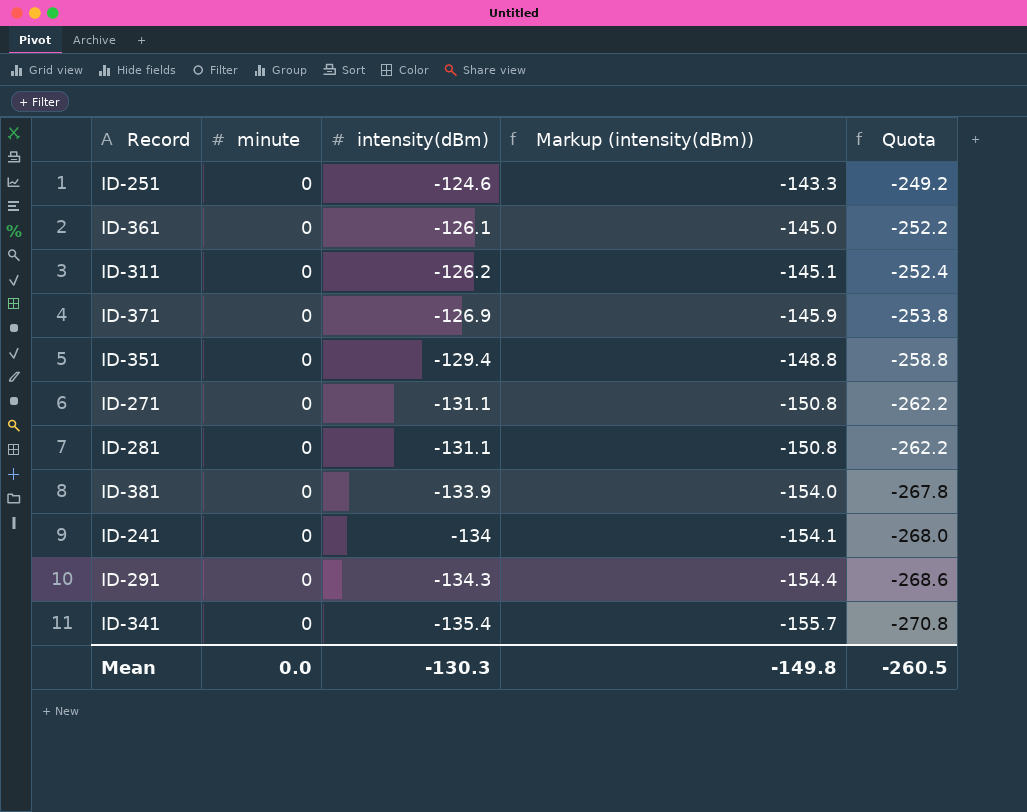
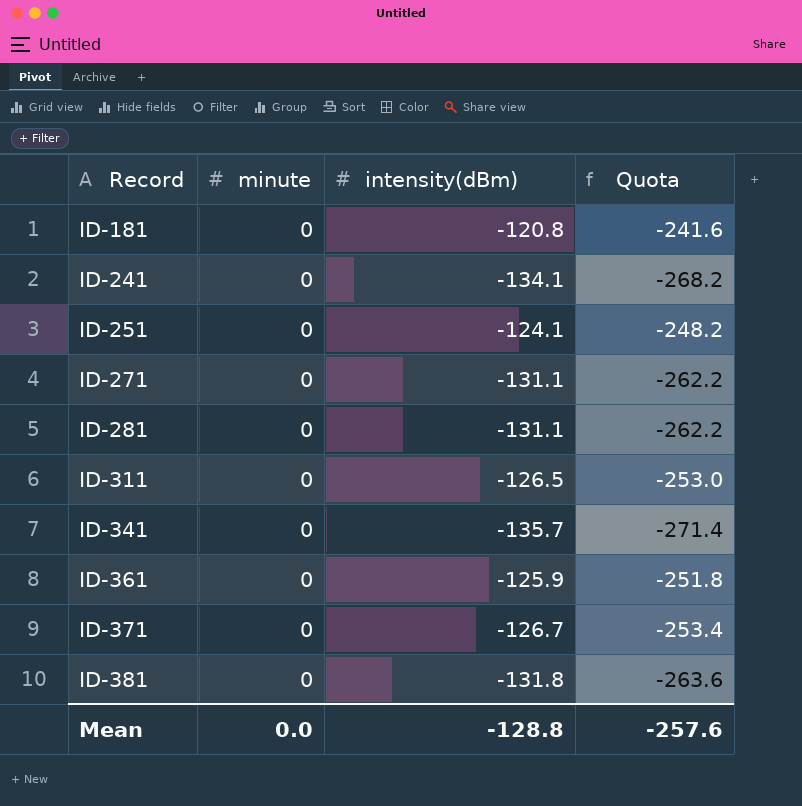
row order: intensity(dBm) descending -> Record ascending
column Markup (intensity(dBm)) | formula: [intensity(dBm)] * 1.15 -> none
row ID-351: 0 | -129.4 | -148.8 | -258.8 -> none
row ID-291: 0 | -134.3 | -154.4 | -268.6 -> none
row ID-181: none -> 0 | -120.8 | -241.6
ID-241 | intensity(dBm): -134 -> -134.1
ID-241 | Quota: -268.0 -> -268.2
ID-251 | intensity(dBm): -124.6 -> -124.1
ID-251 | Quota: -249.2 -> -248.2
ID-311 | intensity(dBm): -126.2 -> -126.5
ID-311 | Quota: -252.4 -> -253.0
ID-341 | intensity(dBm): -135.4 -> -135.7
ID-341 | Quota: -270.8 -> -271.4
ID-361 | intensity(dBm): -126.1 -> -125.9
ID-361 | Quota: -252.2 -> -251.8
ID-371 | intensity(dBm): -126.9 -> -126.7
ID-371 | Quota: -253.8 -> -253.4
ID-381 | intensity(dBm): -133.9 -> -131.8
ID-381 | Quota: -267.8 -> -263.6
Mean | intensity(dBm): -130.3 -> -128.8
Mean | Quota: -260.5 -> -257.6

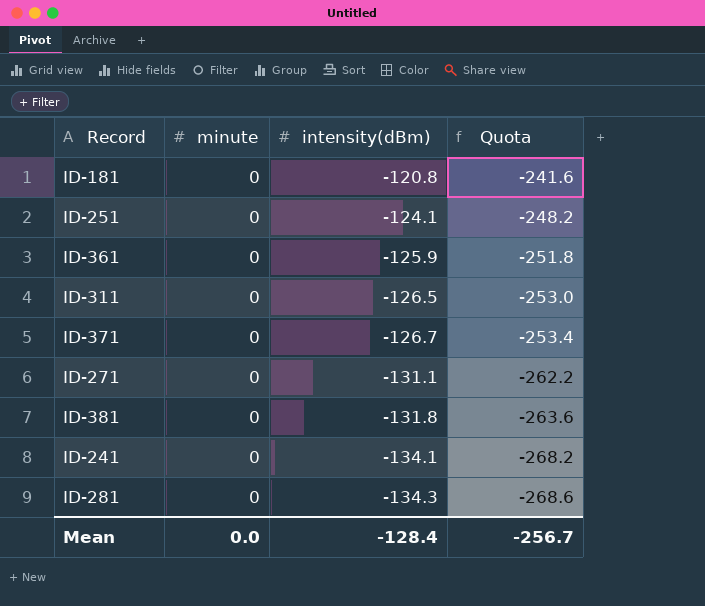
row order: Record ascending -> intensity(dBm) descending
row ID-341: 0 | -135.7 | -271.4 -> none
ID-281 | intensity(dBm): -131.1 -> -134.3
ID-281 | Quota: -262.2 -> -268.6
Mean | intensity(dBm): -128.8 -> -128.4
Mean | Quota: -257.6 -> -256.7

